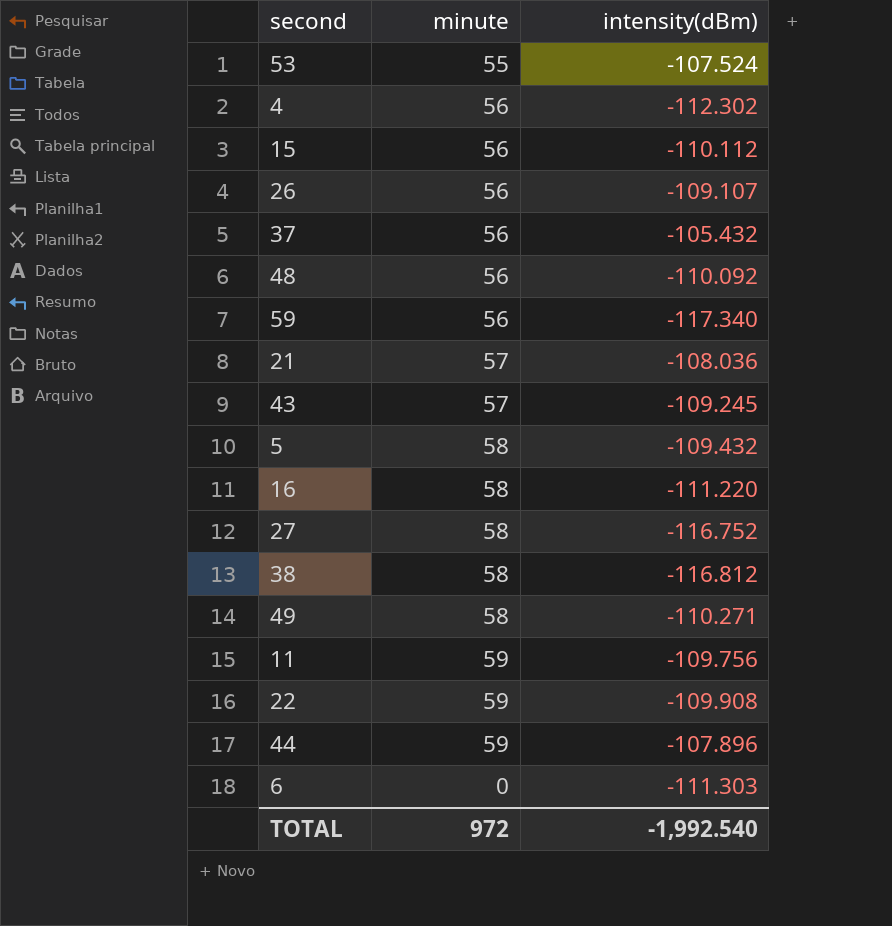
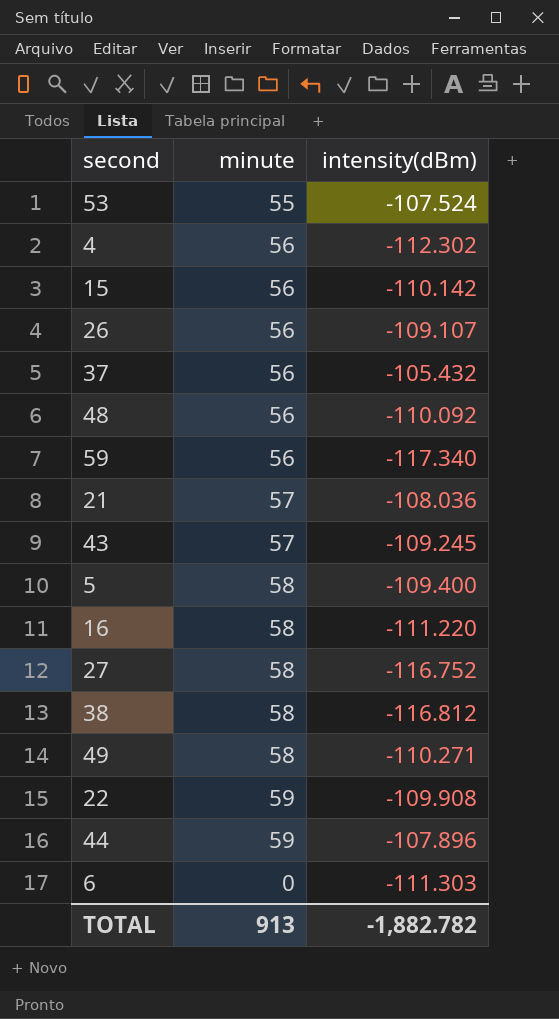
row 11: 59 | -109.756 -> none
15 | intensity(dBm): -110.112 -> -110.142
5 | intensity(dBm): -109.432 -> -109.400
TOTAL | minute: 972 -> 913
TOTAL | intensity(dBm): -1,992.540 -> -1,882.782

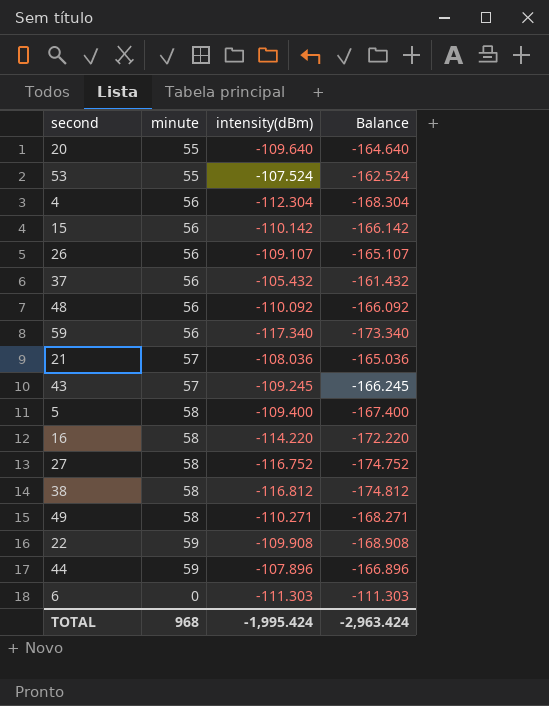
column Balance | formula: none -> [intensity(dBm)] - [minute]
row 20: none -> 55 | -109.640 | -164.640
4 | intensity(dBm): -112.302 -> -112.304
16 | intensity(dBm): -111.220 -> -114.220
TOTAL | minute: 913 -> 968
TOTAL | intensity(dBm): -1,882.782 -> -1,995.424

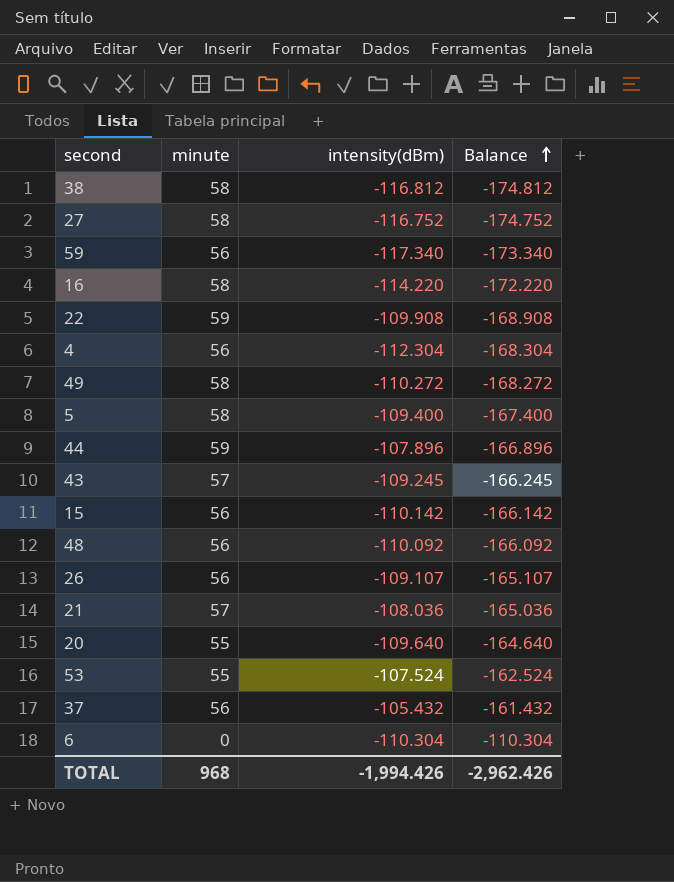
row order: none -> Balance ascending
49 | intensity(dBm): -110.271 -> -110.272
49 | Balance: -168.271 -> -168.272
6 | intensity(dBm): -111.303 -> -110.304
6 | Balance: -111.303 -> -110.304
TOTAL | intensity(dBm): -1,995.424 -> -1,994.426
TOTAL | Balance: -2,963.424 -> -2,962.426

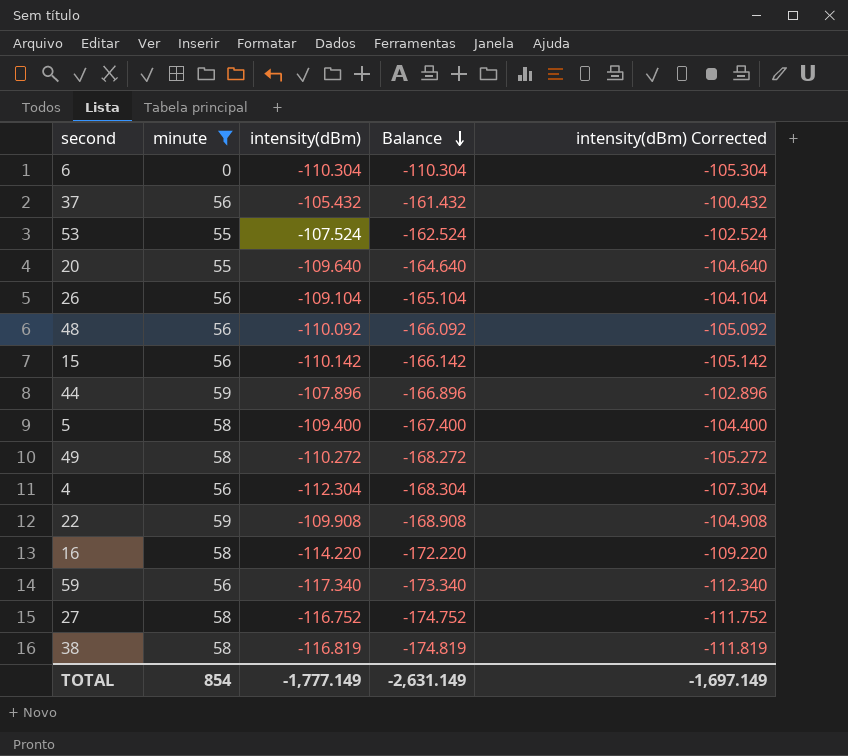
filter: none -> minute != 57
row order: Balance ascending -> Balance descending
column intensity(dBm) Corrected | formula: none -> [intensity(dBm)] + 5
26 | intensity(dBm): -109.107 -> -109.104
26 | Balance: -165.107 -> -165.104
38 | intensity(dBm): -116.812 -> -116.819
38 | Balance: -174.812 -> -174.819
TOTAL | minute: 968 -> 854
TOTAL | intensity(dBm): -1,994.426 -> -1,777.149
TOTAL | Balance: -2,962.426 -> -2,631.149

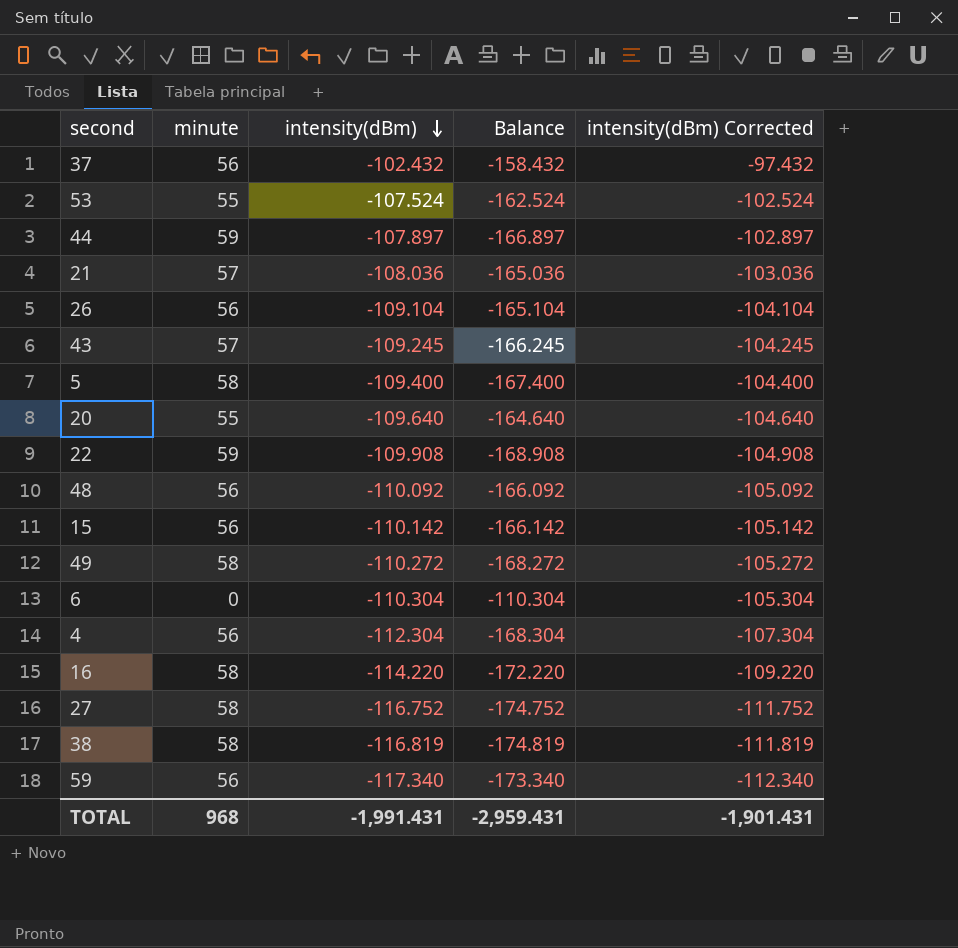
filter: minute != 57 -> none
row order: Balance descending -> intensity(dBm) descending
37 | intensity(dBm): -105.432 -> -102.432
37 | Balance: -161.432 -> -158.432
37 | intensity(dBm) Corrected: -100.432 -> -97.432
44 | intensity(dBm): -107.896 -> -107.897
44 | Balance: -166.896 -> -166.897
44 | intensity(dBm) Corrected: -102.896 -> -102.897
TOTAL | minute: 854 -> 968
TOTAL | intensity(dBm): -1,777.149 -> -1,991.431
TOTAL | Balance: -2,631.149 -> -2,959.431
TOTAL | intensity(dBm) Corrected: -1,697.149 -> -1,901.431

